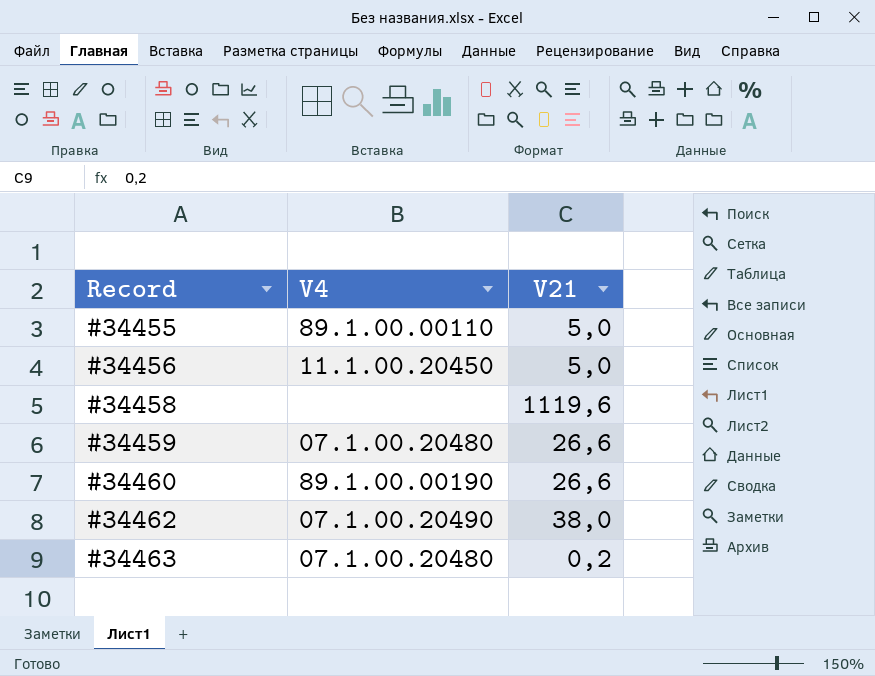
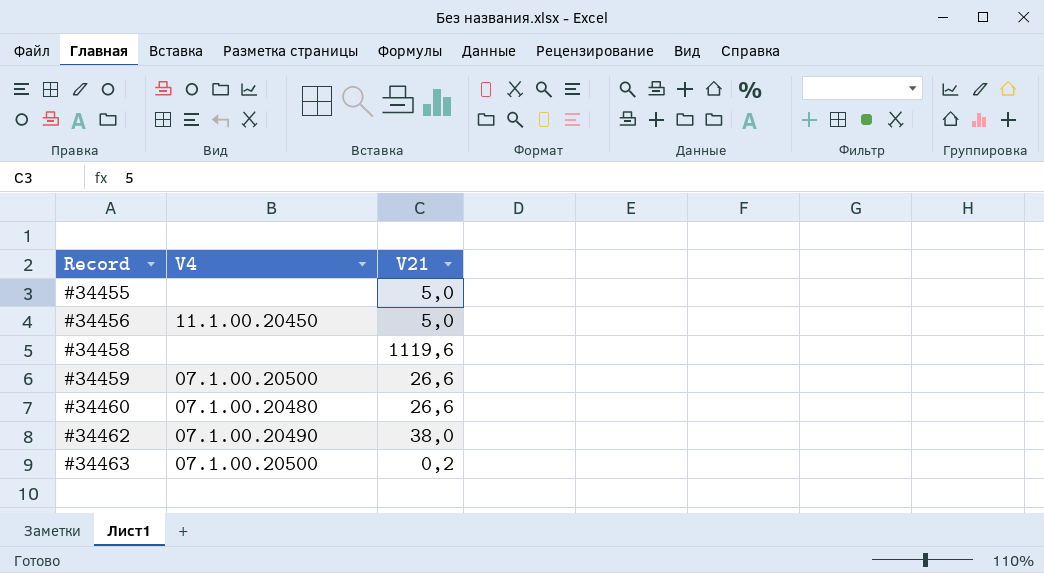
#34455 | V4: 89.1.00.00110 -> none
#34459 | V4: 07.1.00.20480 -> 07.1.00.20500
#34460 | V4: 89.1.00.00190 -> 07.1.00.20480
#34463 | V4: 07.1.00.20480 -> 07.1.00.20500

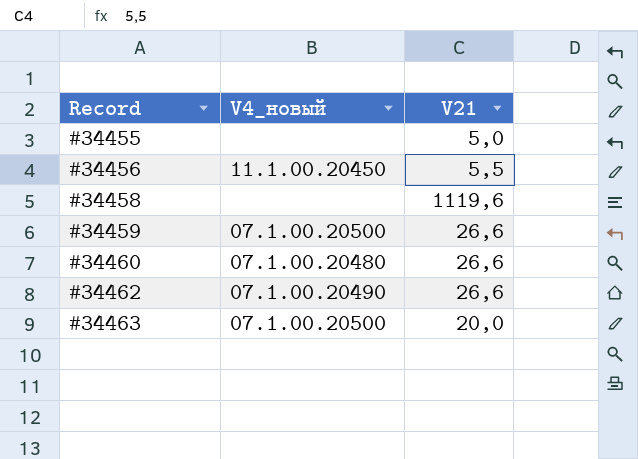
column name: V4 -> V4_новый
#34456 | V21: 5,0 -> 5,5
#34462 | V21: 38,0 -> 26,6
#34463 | V21: 0,2 -> 20,0

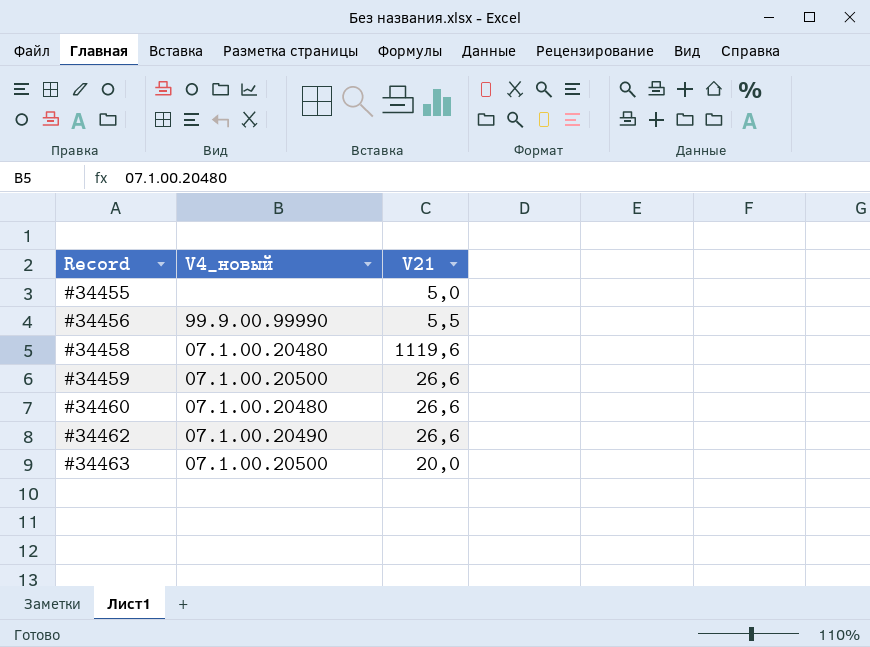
#34456 | V4_новый: 11.1.00.20450 -> 99.9.00.99990
#34458 | V4_новый: none -> 07.1.00.20480

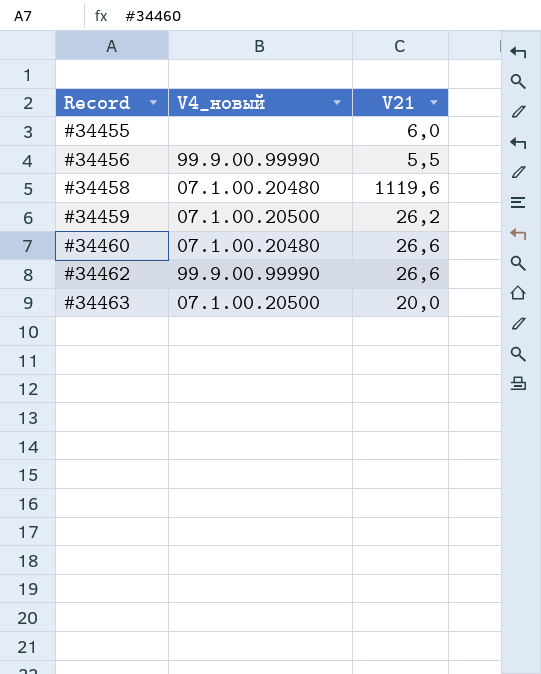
#34455 | V21: 5,0 -> 6,0
#34459 | V21: 26,6 -> 26,2
#34462 | V4_новый: 07.1.00.20490 -> 99.9.00.99990

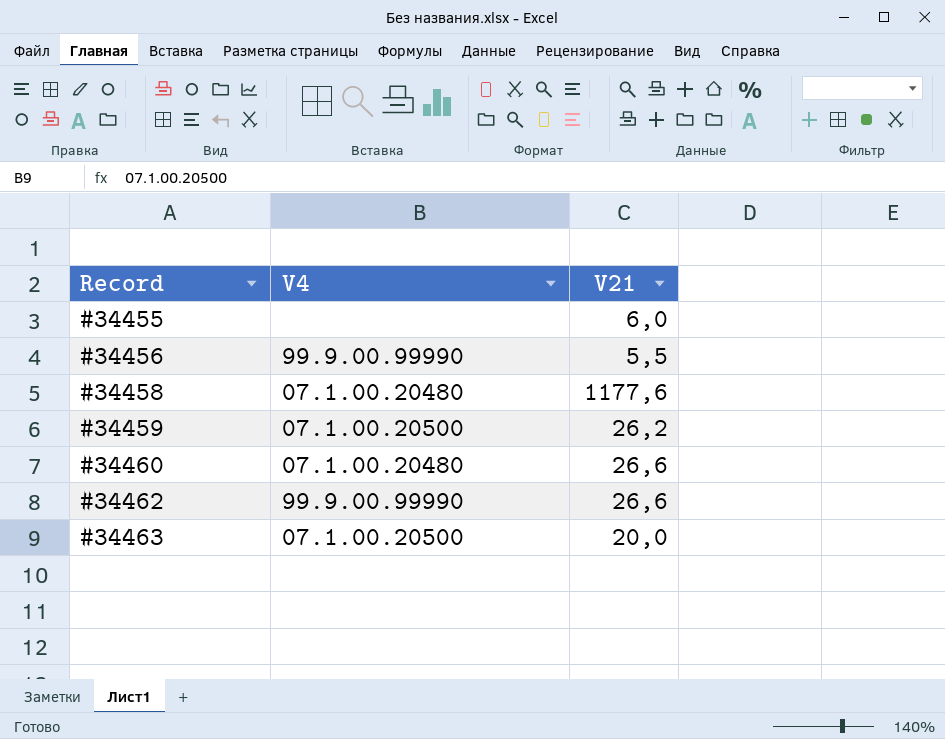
column name: V4_новый -> V4
#34458 | V21: 1119,6 -> 1177,6

